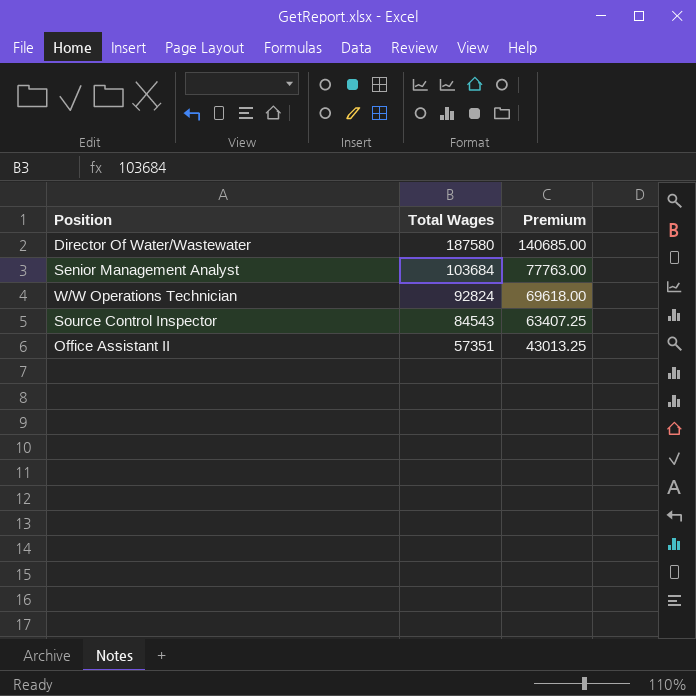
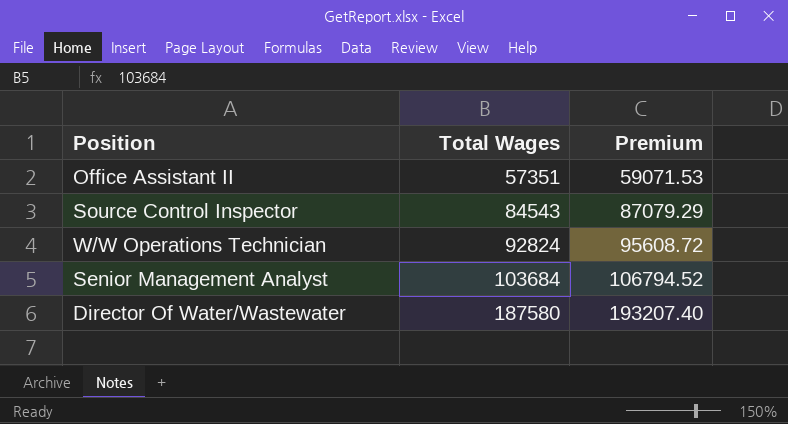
row order: Total Wages descending -> Total Wages ascending
column Premium | formula: [Total Wages] * 0.75 -> [Total Wages] * 1.03

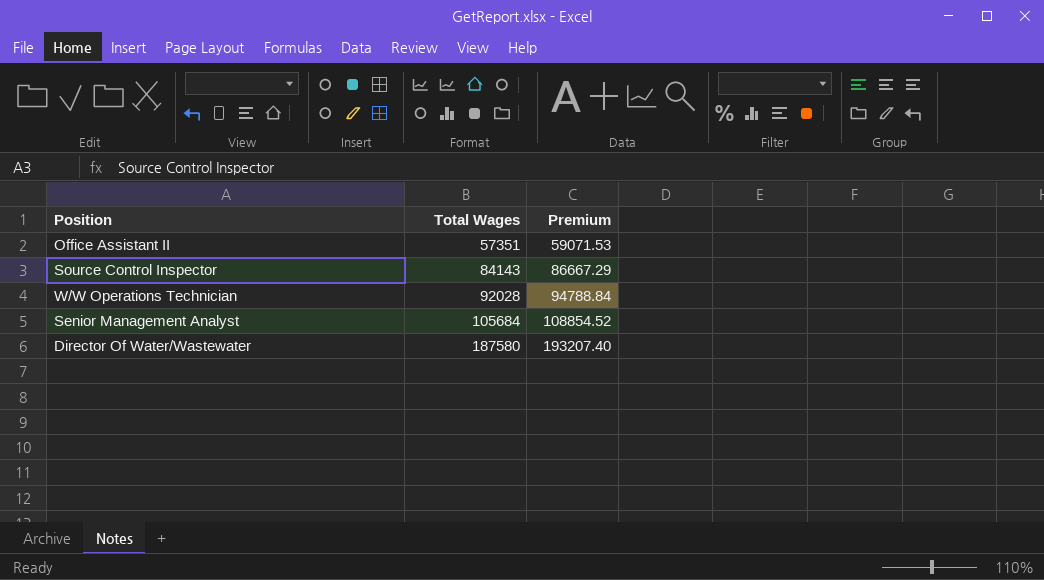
Source Control Inspector | Total Wages: 84543 -> 84143
Source Control Inspector | Premium: 87079.29 -> 86667.29
W/W Operations Technician | Total Wages: 92824 -> 92028
W/W Operations Technician | Premium: 95608.72 -> 94788.84
Senior Management Analyst | Total Wages: 103684 -> 105684
Senior Management Analyst | Premium: 106794.52 -> 108854.52

